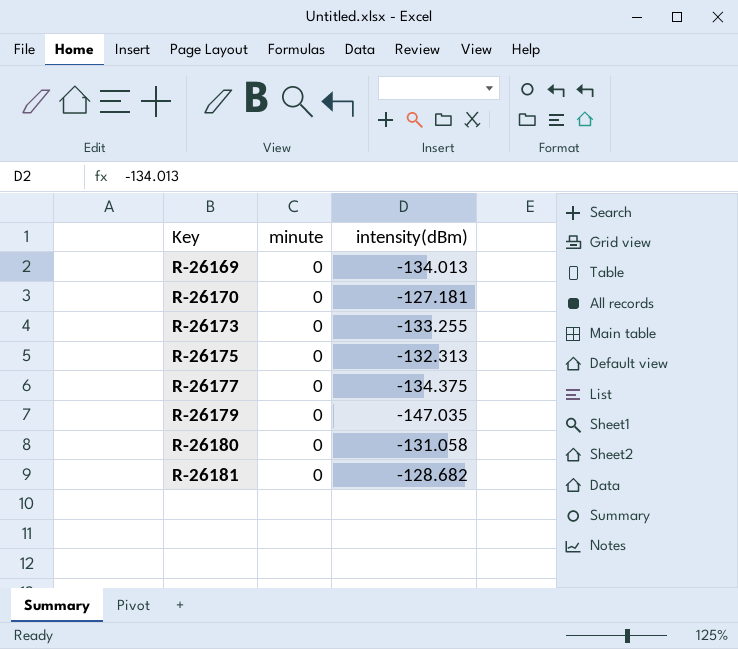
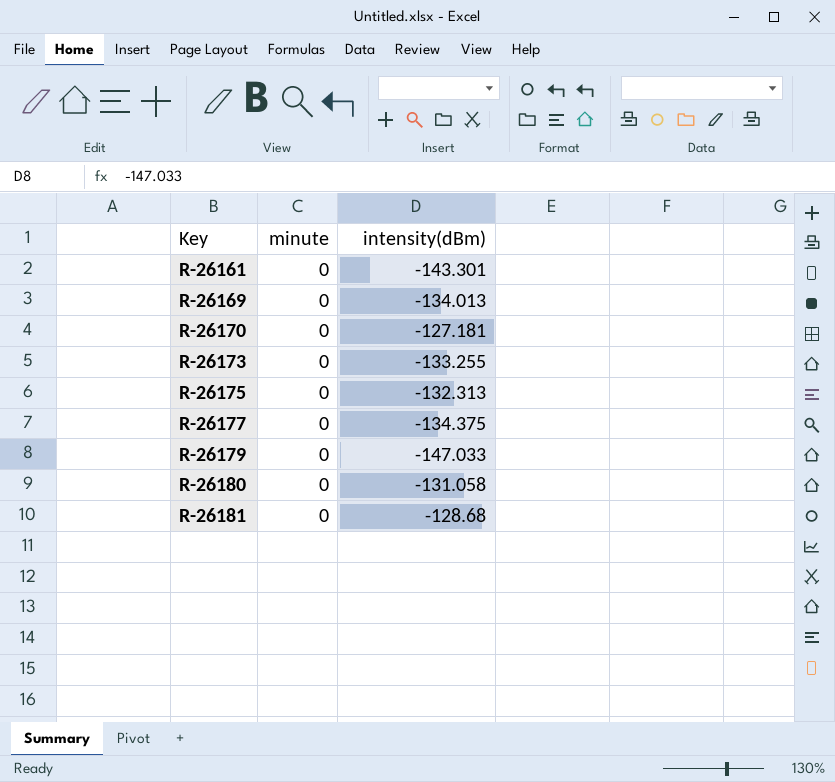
row R-26161: none -> 0 | -143.301
R-26179 | intensity(dBm): -147.035 -> -147.033
R-26181 | intensity(dBm): -128.682 -> -128.68

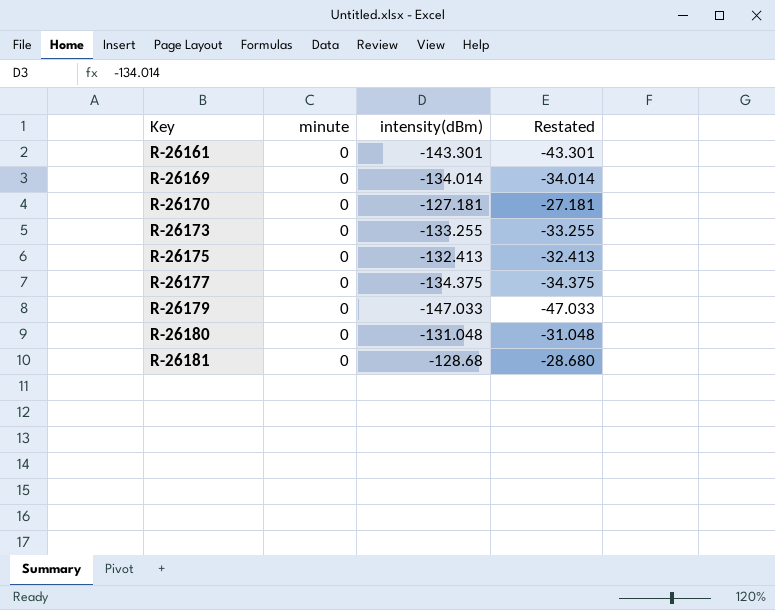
column Restated | formula: none -> [intensity(dBm)] + 100
R-26169 | intensity(dBm): -134.013 -> -134.014
R-26175 | intensity(dBm): -132.313 -> -132.413
R-26180 | intensity(dBm): -131.058 -> -131.048

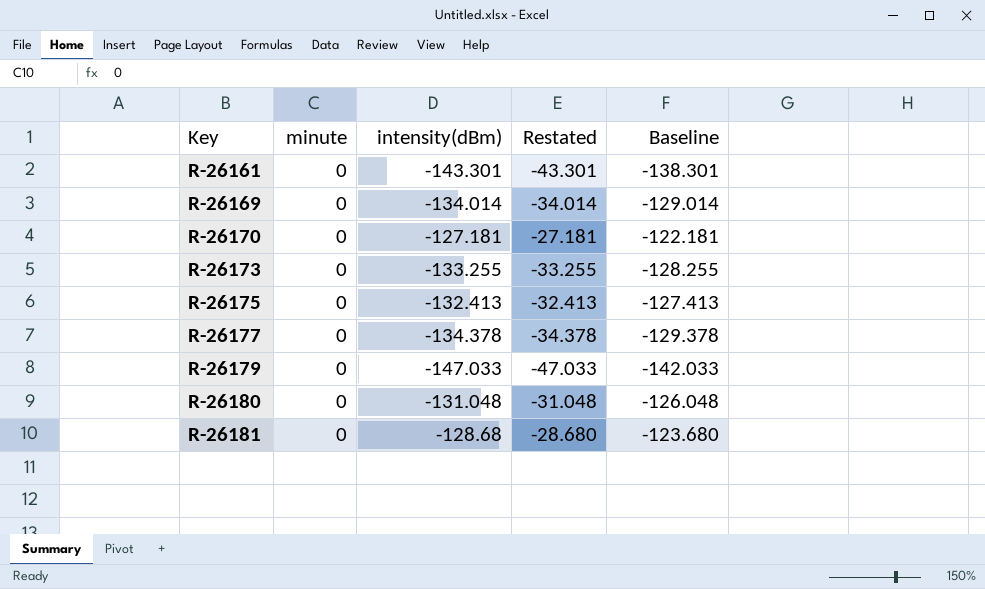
column Baseline | formula: none -> [intensity(dBm)] + 5
R-26177 | intensity(dBm): -134.375 -> -134.378
R-26177 | Restated: -34.375 -> -34.378

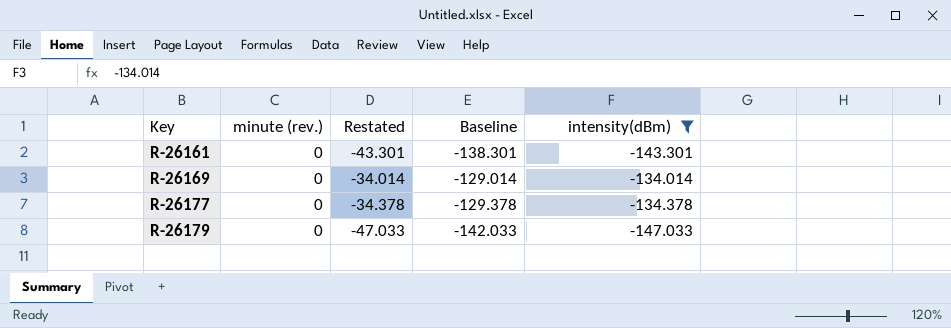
filter: none -> intensity(dBm) <= -134.014
column name: minute -> minute (rev.)
column intensity(dBm) | position: 3 -> 5

